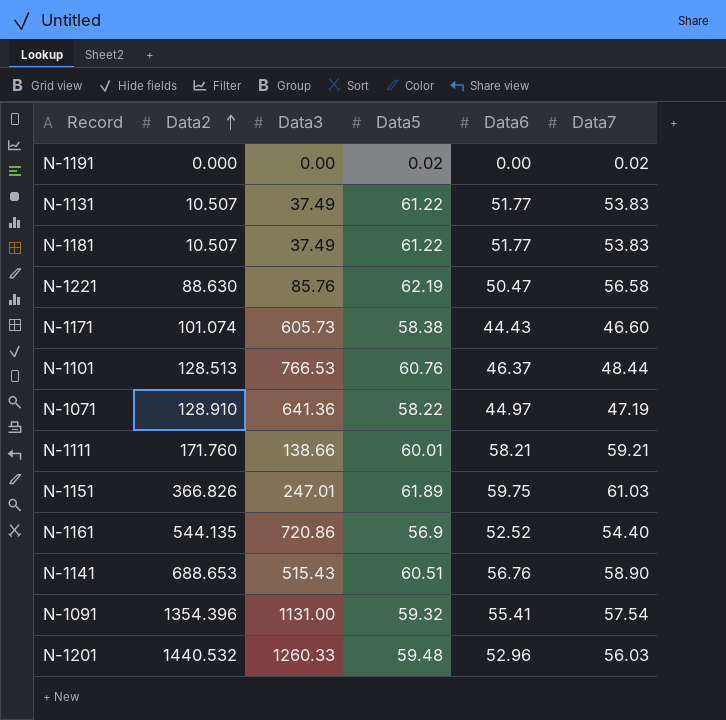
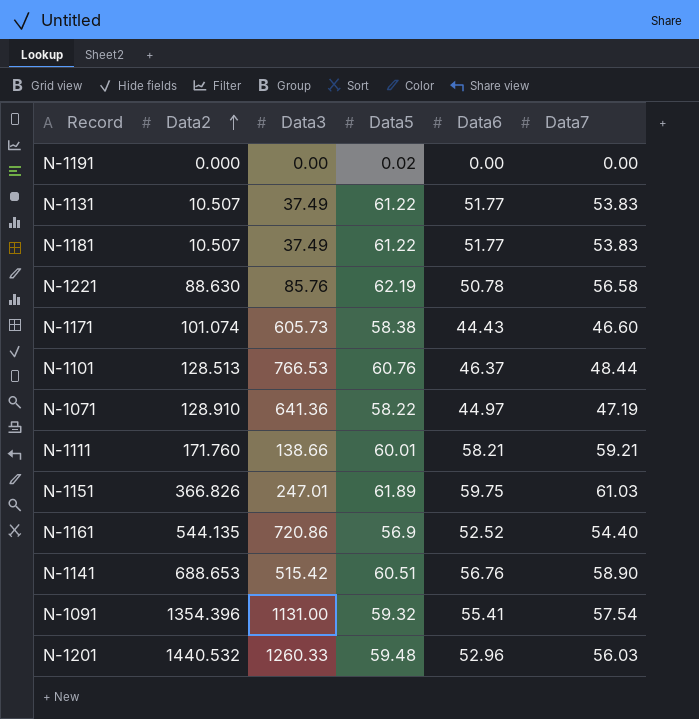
N-1191 | Data7: 0.02 -> 0.00
N-1221 | Data6: 50.47 -> 50.78
N-1141 | Data3: 515.43 -> 515.42

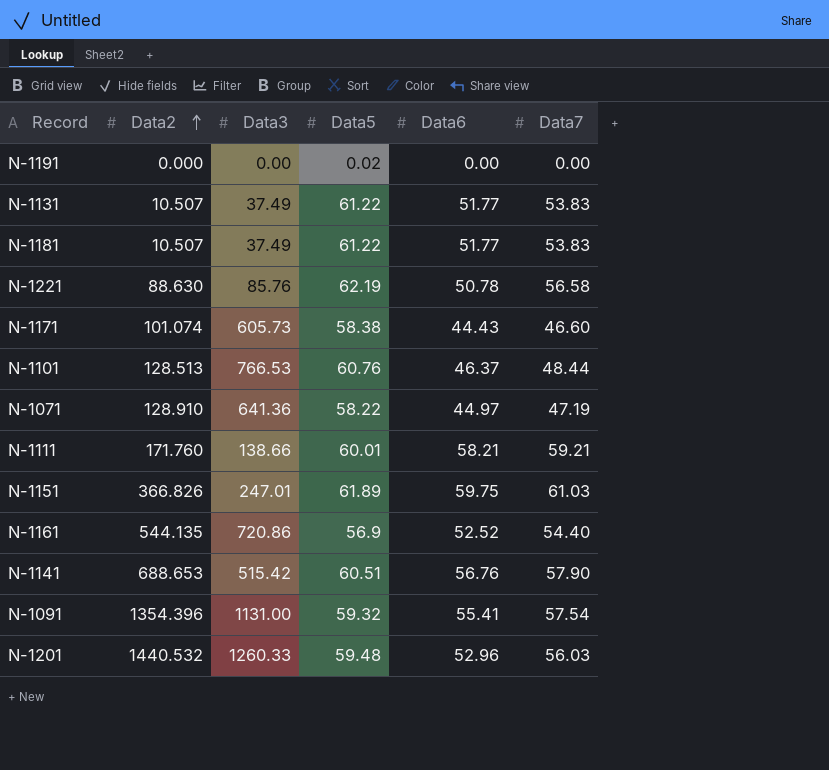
N-1141 | Data7: 58.90 -> 57.90

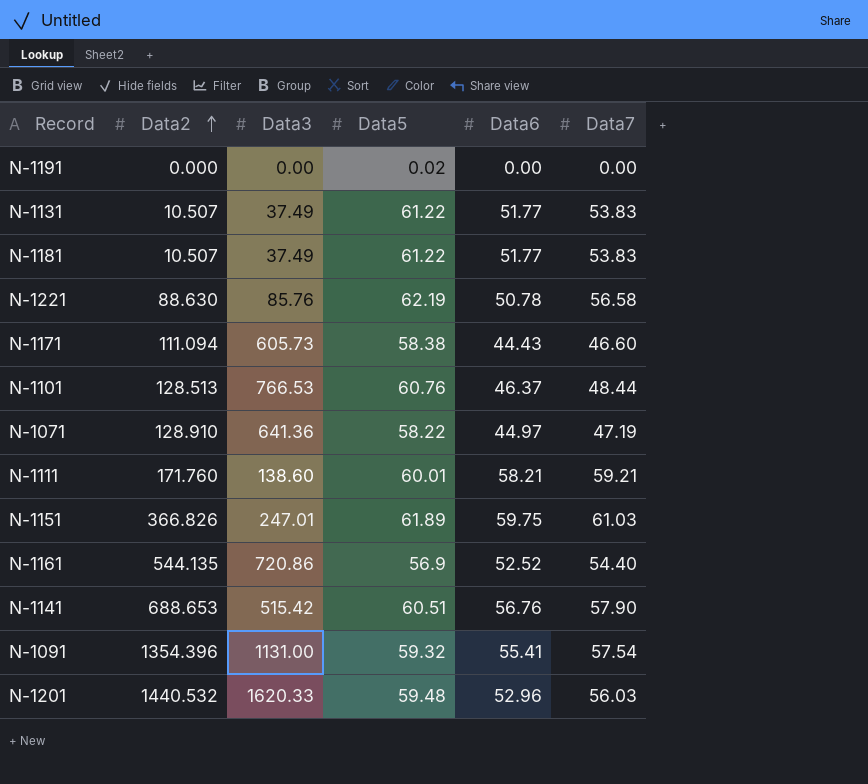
N-1171 | Data2: 101.074 -> 111.094
N-1111 | Data3: 138.66 -> 138.60
N-1201 | Data3: 1260.33 -> 1620.33

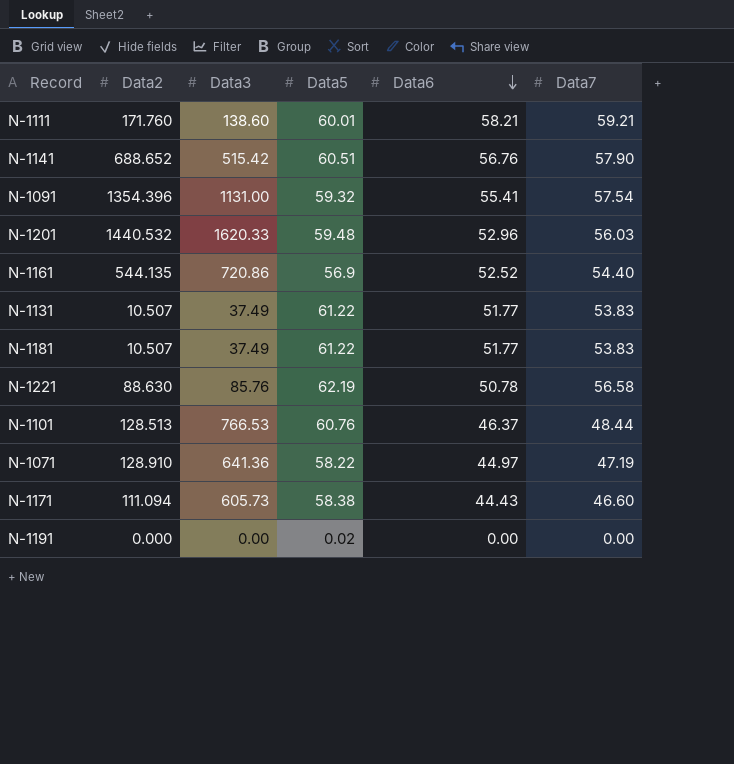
row order: Data2 ascending -> Data6 descending
row N-1151: 366.826 | 247.01 | 61.89 | 59.75 | 61.03 -> none
N-1141 | Data2: 688.653 -> 688.652

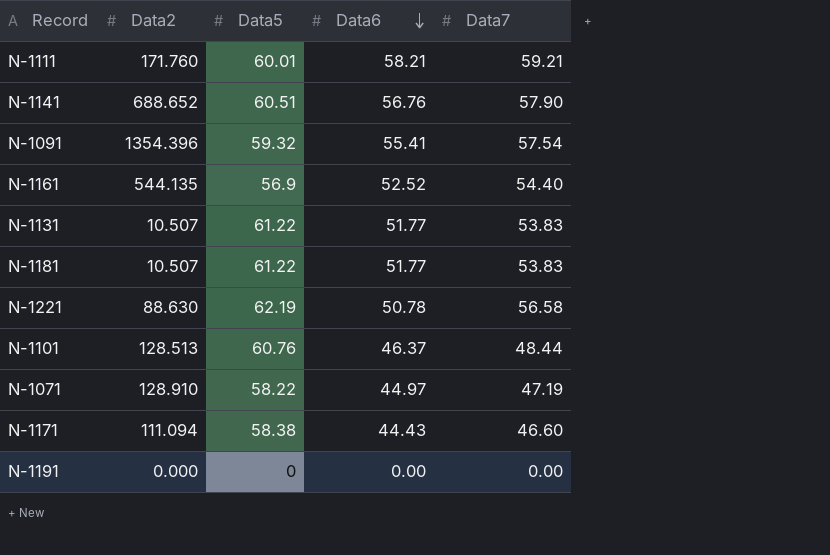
column Data3 | position: 3 -> none
row N-1201: 1440.532 | 1620.33 | 59.48 | 52.96 | 56.03 -> none
N-1191 | Data5: 0.02 -> 0

